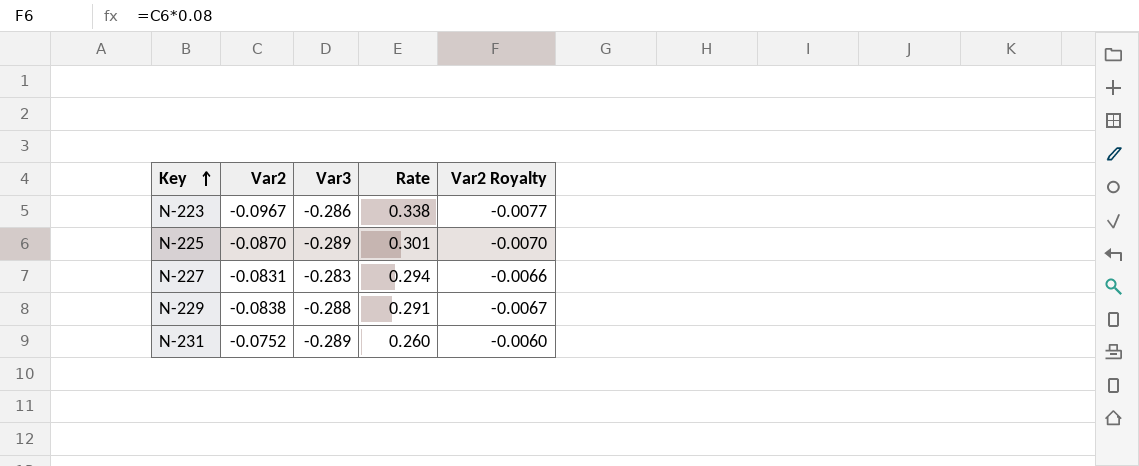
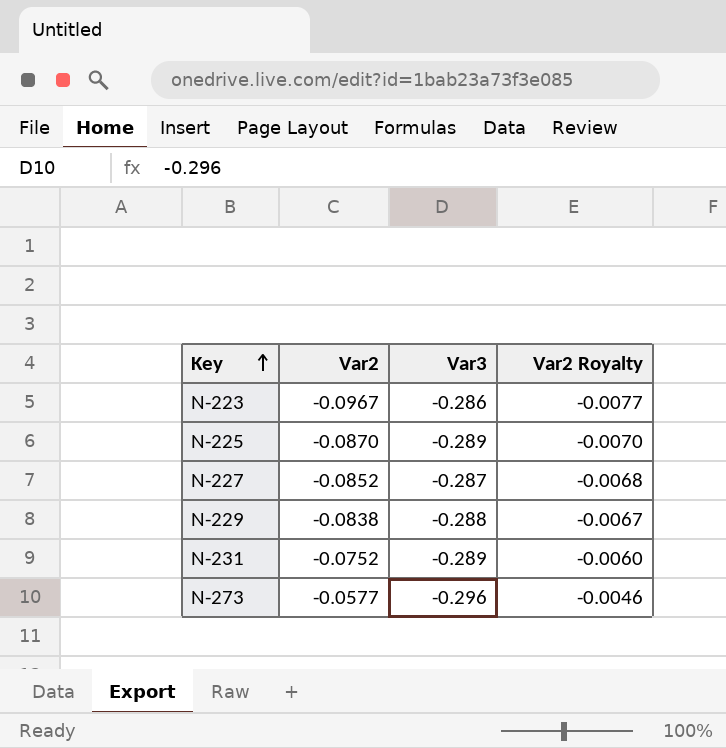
column Rate | formula: [Var2] / [Var3] -> none
N-227 | Var2: -0.0831 -> -0.0852
N-227 | Var3: -0.283 -> -0.287
N-227 | Var2 Royalty: -0.0066 -> -0.0068
row N-273: none -> -0.0577 | -0.296 | -0.0046

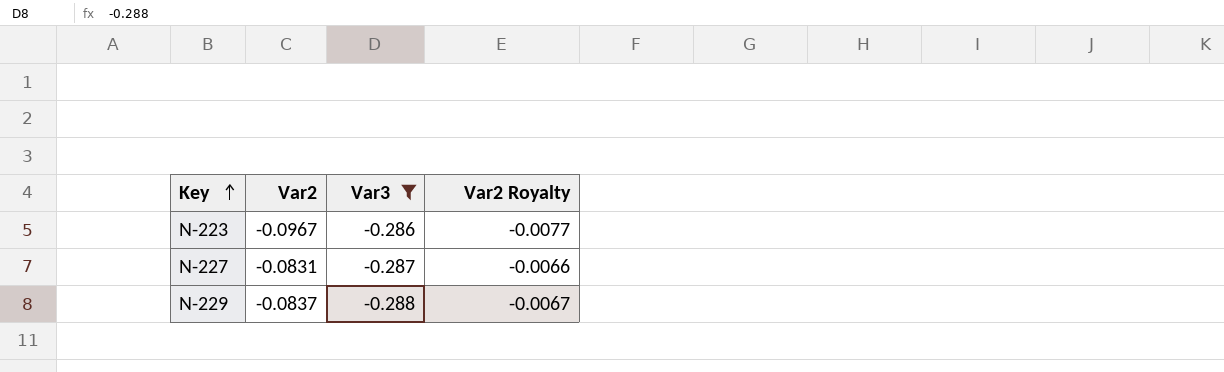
filter: none -> Var3 >= -0.288
N-227 | Var2: -0.0852 -> -0.0831
N-227 | Var2 Royalty: -0.0068 -> -0.0066
N-229 | Var2: -0.0838 -> -0.0837

